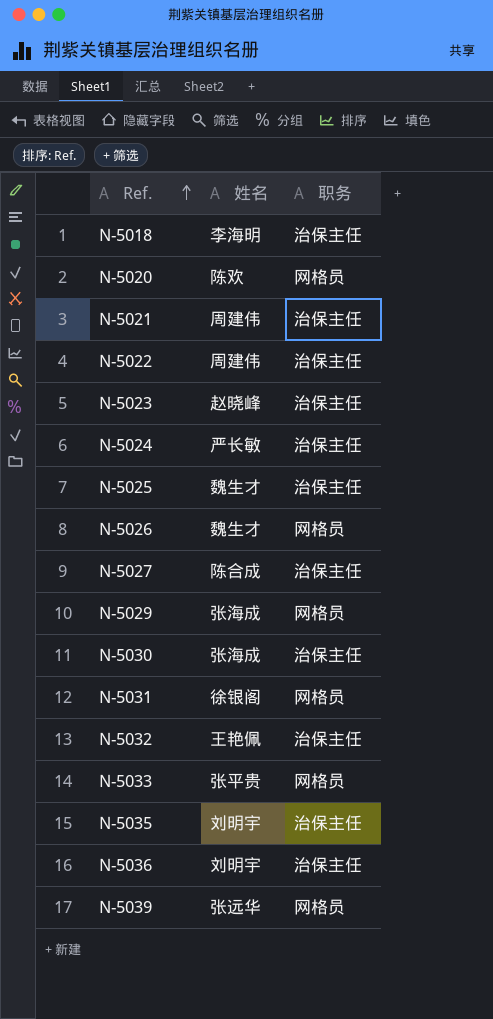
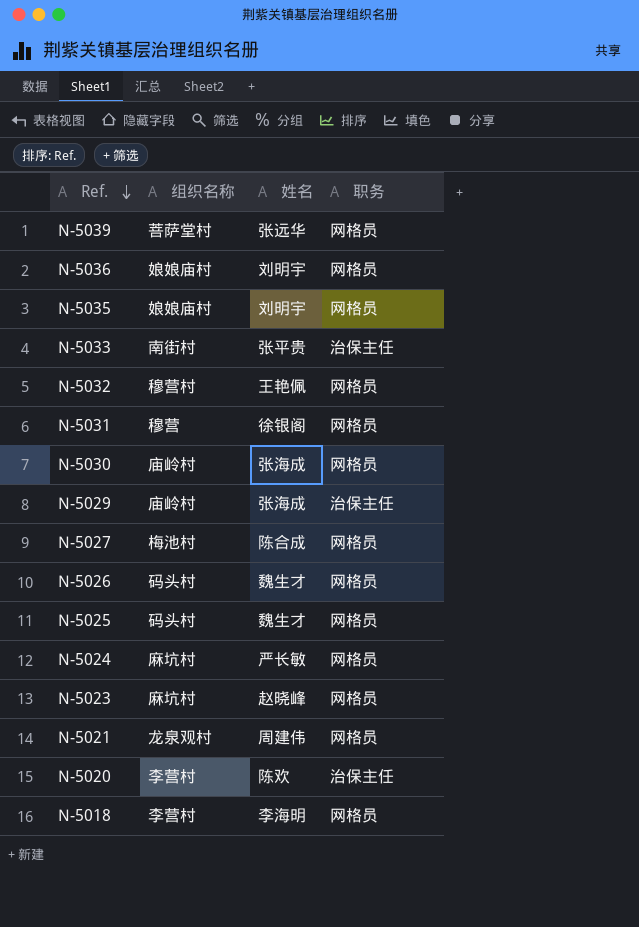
row order: Ref. ascending -> Ref. descending
column 组织名称 | position: none -> 2
row N-5022: 周建伟 | 治保主任 -> none
N-5036 | 职务: 治保主任 -> 网格员
N-5035 | 职务: 治保主任 -> 网格员
N-5033 | 职务: 网格员 -> 治保主任
N-5032 | 职务: 治保主任 -> 网格员
N-5030 | 职务: 治保主任 -> 网格员
N-5029 | 职务: 网格员 -> 治保主任
N-5027 | 职务: 治保主任 -> 网格员
N-5025 | 职务: 治保主任 -> 网格员
N-5024 | 职务: 治保主任 -> 网格员
N-5023 | 职务: 治保主任 -> 网格员
N-5021 | 职务: 治保主任 -> 网格员
N-5020 | 职务: 网格员 -> 治保主任
N-5018 | 职务: 治保主任 -> 网格员

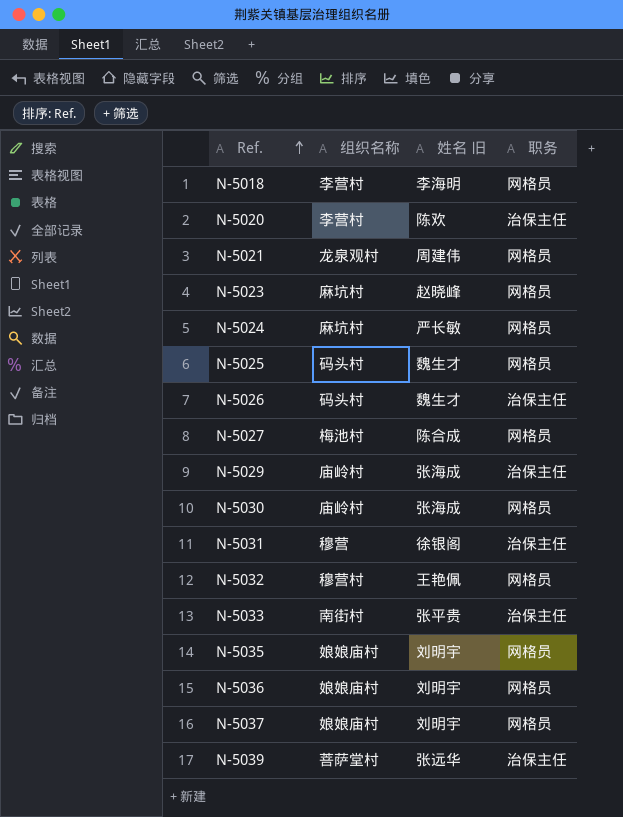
row order: Ref. descending -> Ref. ascending
column name: 姓名 -> 姓名 旧
N-5026 | 职务: 网格员 -> 治保主任
N-5031 | 职务: 网格员 -> 治保主任
row N-5037: none -> 娘娘庙村 | 刘明宇 | 网格员
N-5039 | 职务: 网格员 -> 治保主任

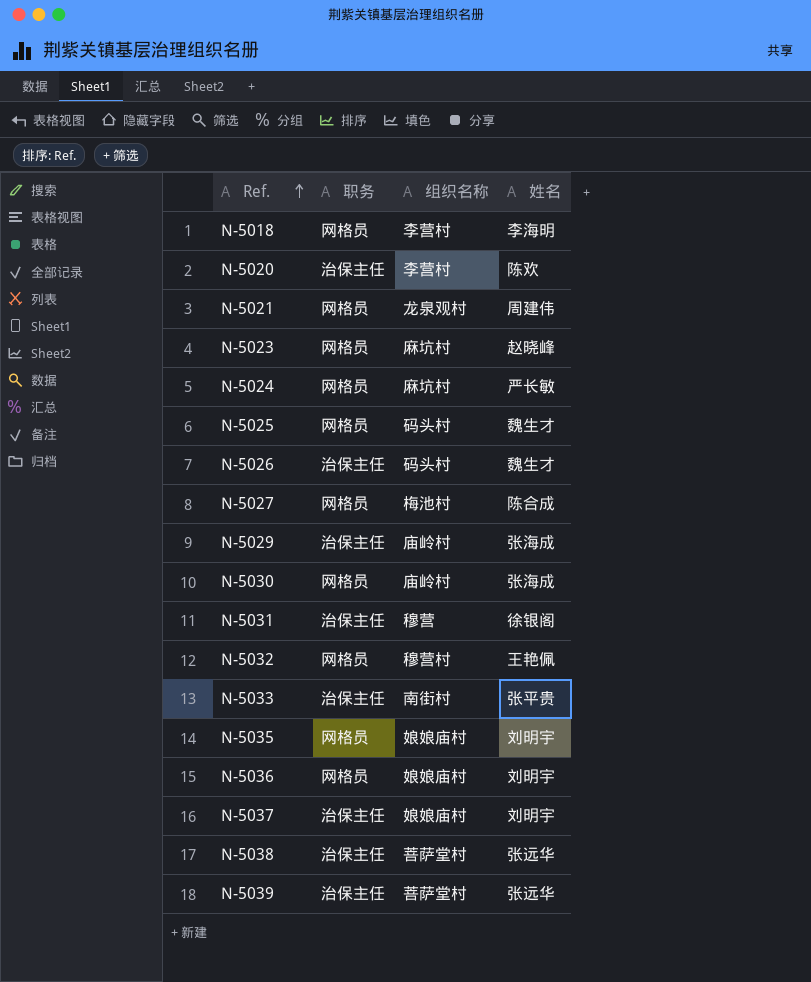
column 职务 | position: 4 -> 2
column name: 姓名 旧 -> 姓名
N-5037 | 职务: 网格员 -> 治保主任
row N-5038: none -> 治保主任 | 菩萨堂村 | 张远华

